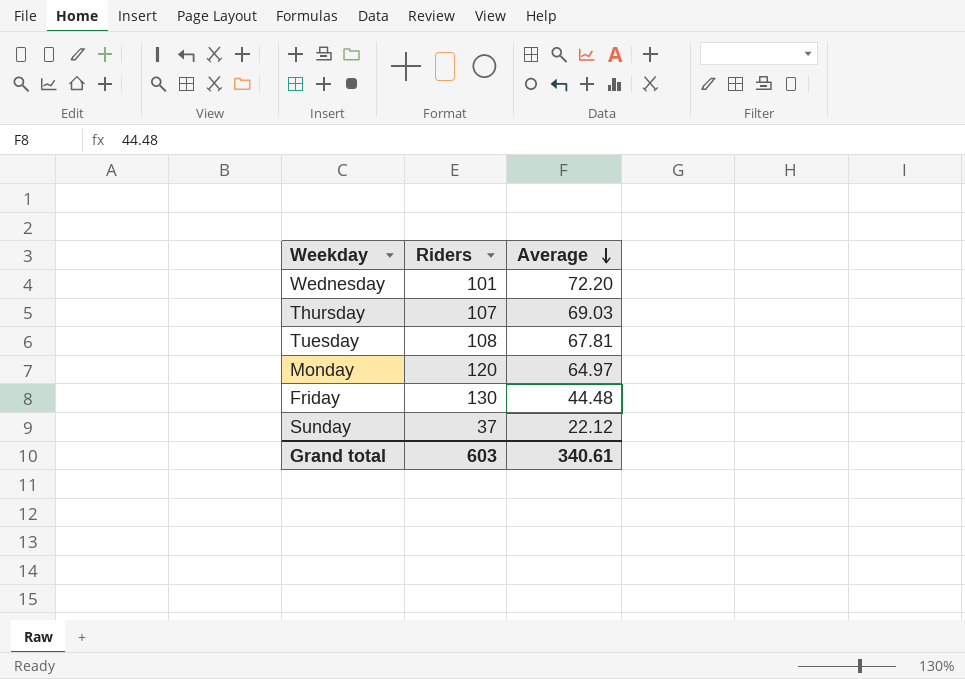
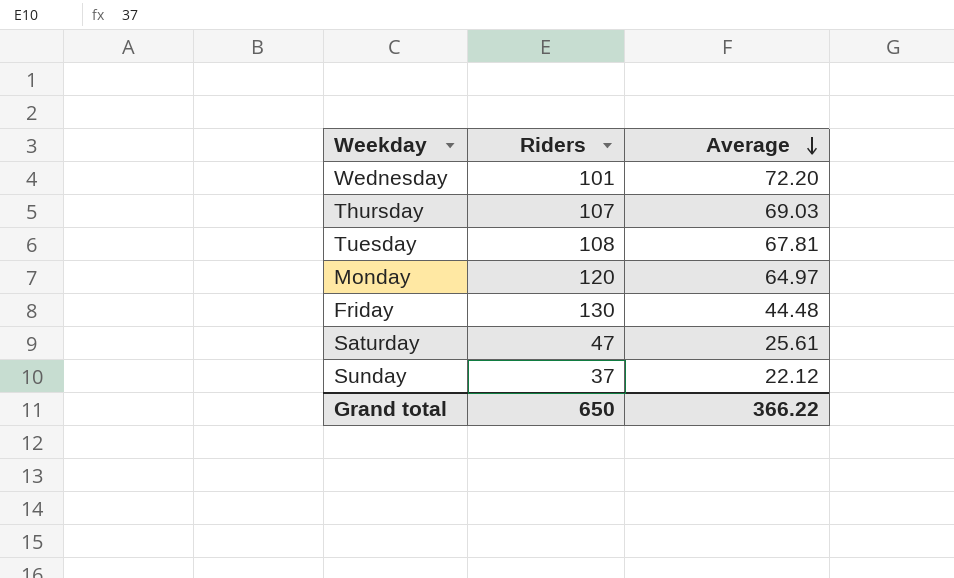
row Saturday: none -> 47 | 25.61
Grand total | Riders: 603 -> 650
Grand total | Average: 340.61 -> 366.22

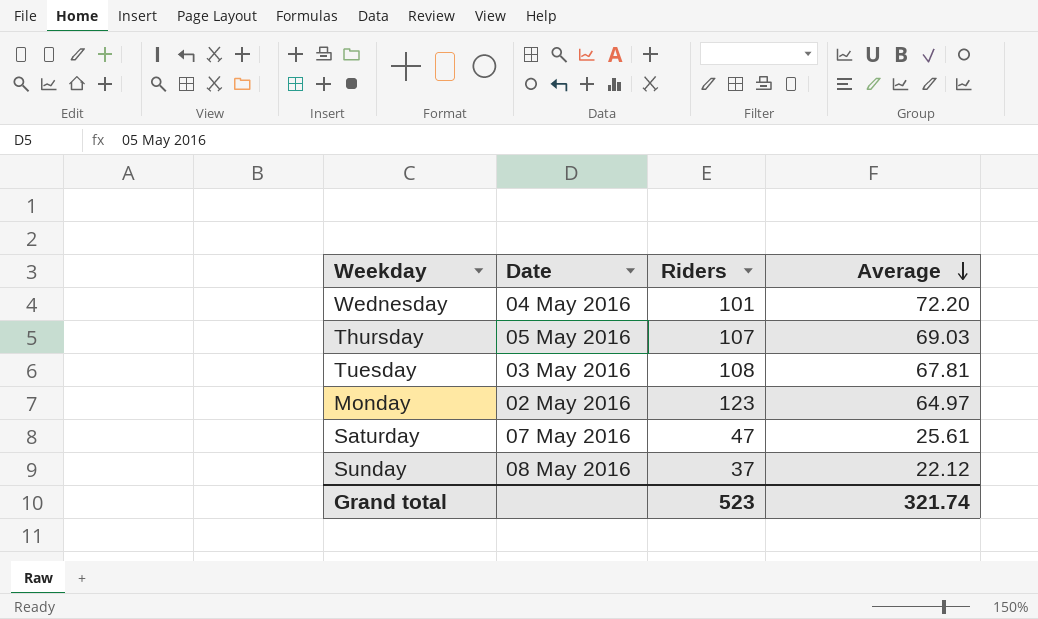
column Date | position: none -> 2
row Friday: 130 | 44.48 -> none
Monday | Riders: 120 -> 123
Grand total | Riders: 650 -> 523
Grand total | Average: 366.22 -> 321.74

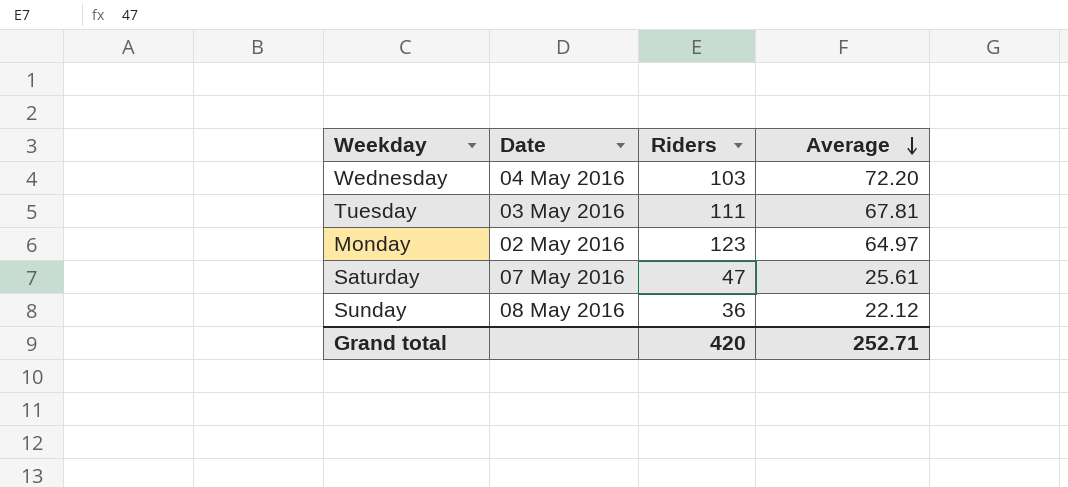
row Thursday: 05 May 2016 | 107 | 69.03 -> none
Wednesday | Riders: 101 -> 103
Tuesday | Riders: 108 -> 111
Sunday | Riders: 37 -> 36
Grand total | Riders: 523 -> 420
Grand total | Average: 321.74 -> 252.71

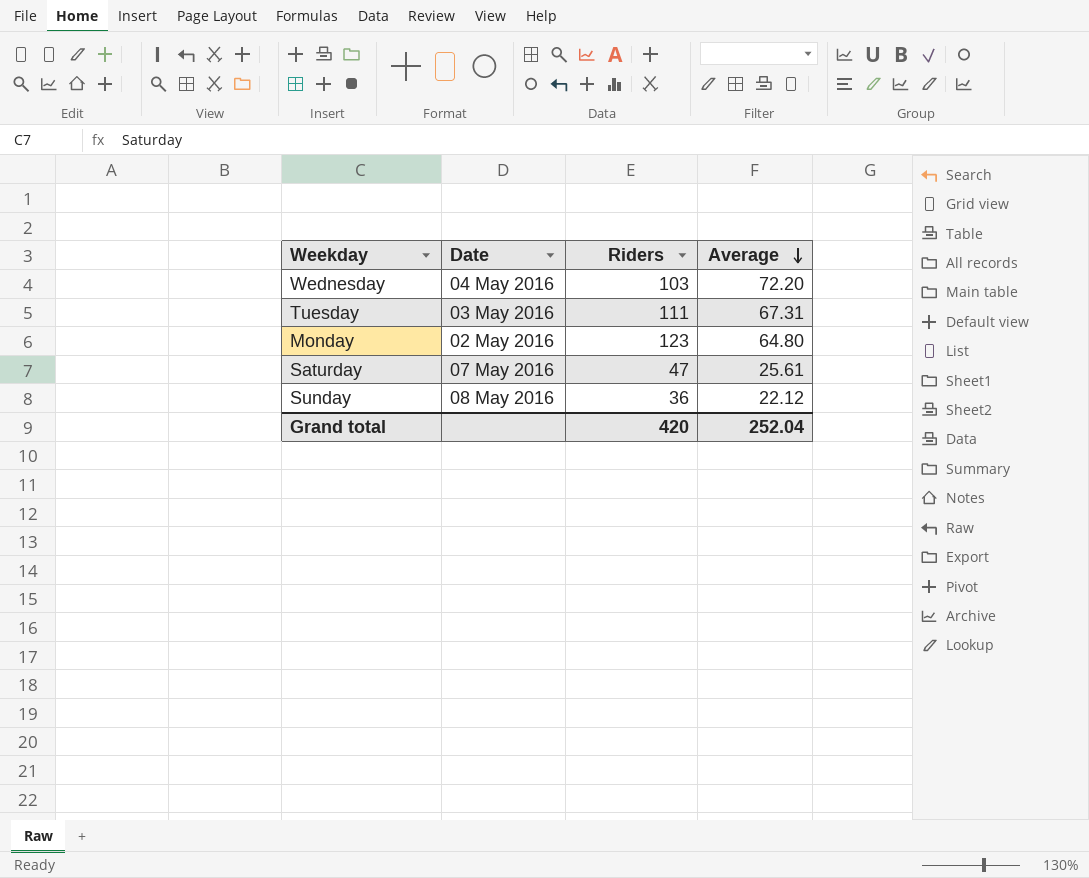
Tuesday | Average: 67.81 -> 67.31
Monday | Average: 64.97 -> 64.80
Grand total | Average: 252.71 -> 252.04

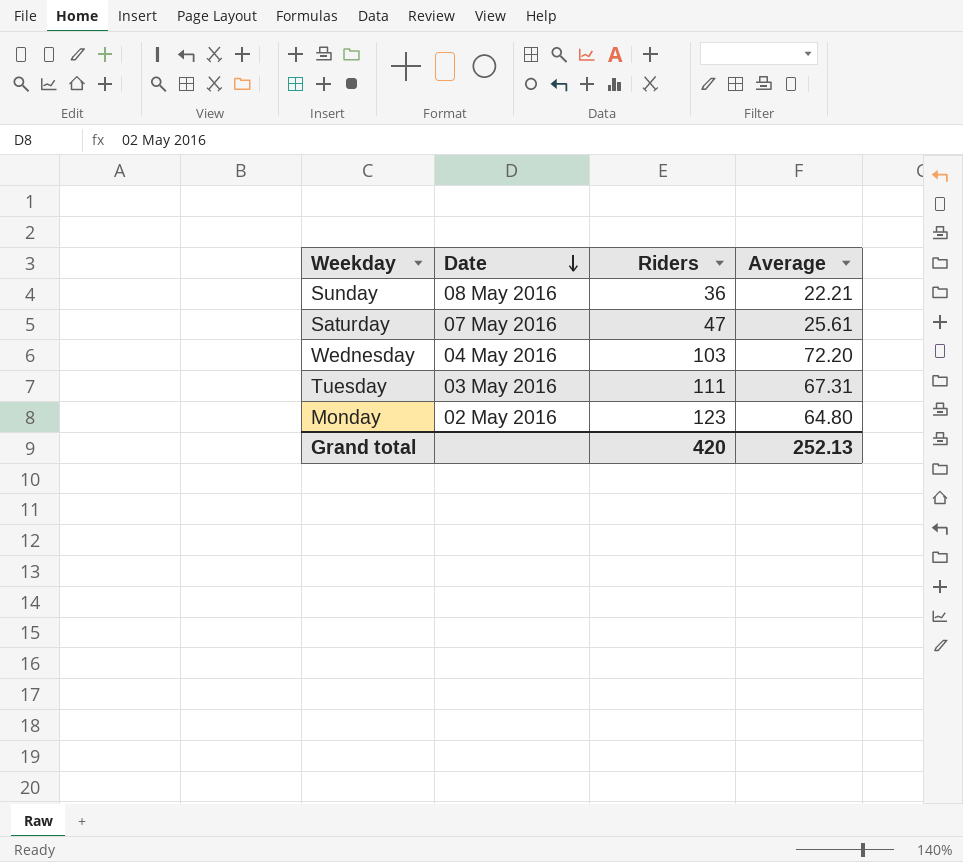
row order: Average descending -> Date descending
Sunday | Average: 22.12 -> 22.21
Grand total | Average: 252.04 -> 252.13

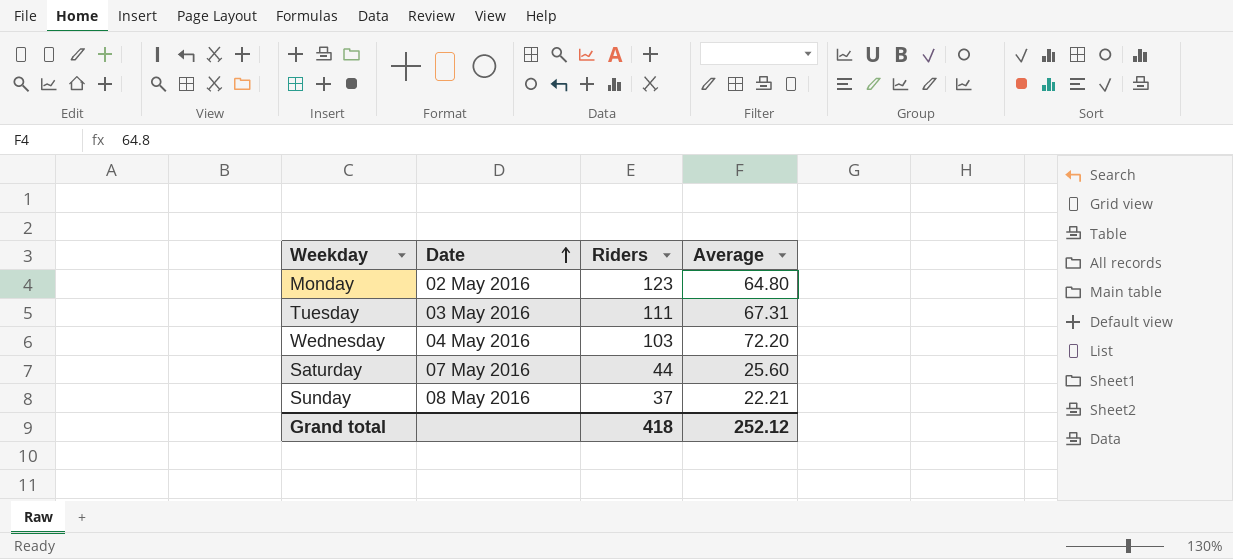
row order: Date descending -> Date ascending
Saturday | Riders: 47 -> 44
Saturday | Average: 25.61 -> 25.60
Sunday | Riders: 36 -> 37
Grand total | Riders: 420 -> 418
Grand total | Average: 252.13 -> 252.12

